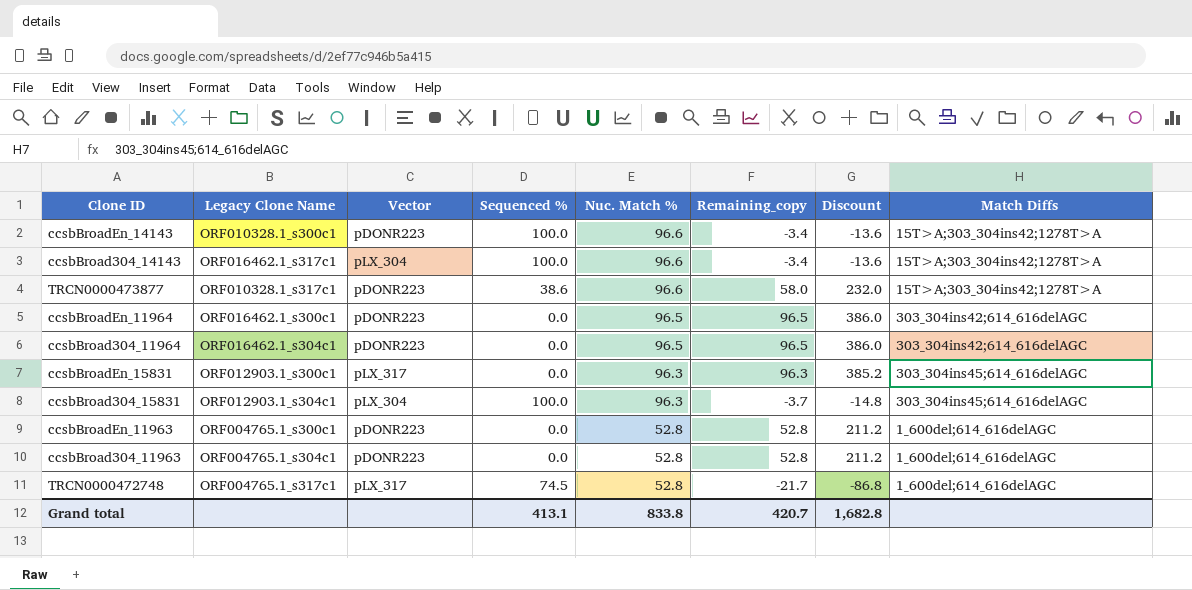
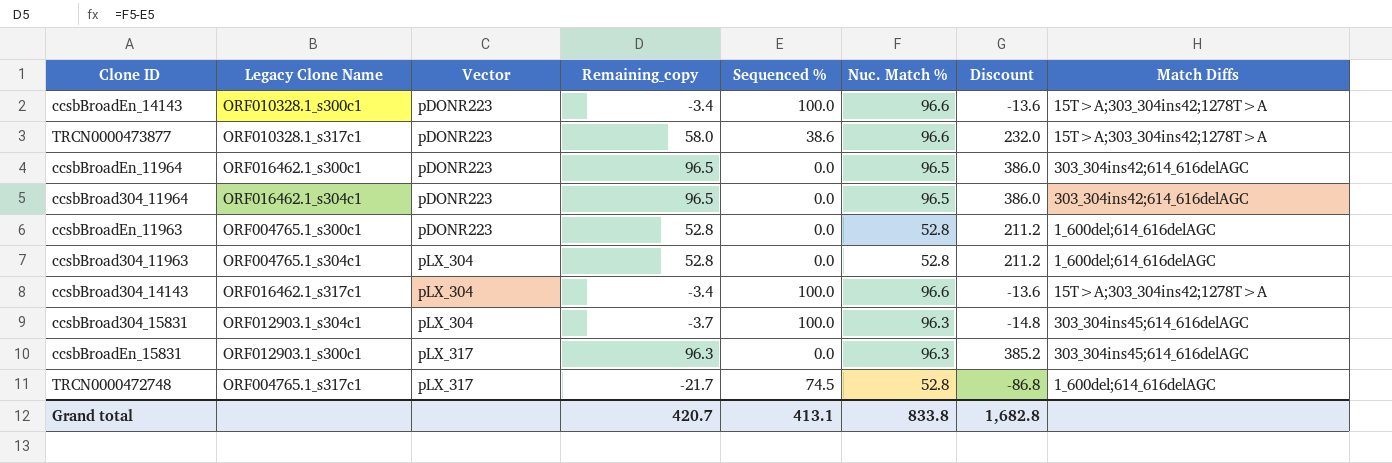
row order: Nuc. Match % descending -> Vector ascending
column Remaining_copy | position: 6 -> 4
ccsbBroad304_11963 | Vector: pDONR223 -> pLX_304

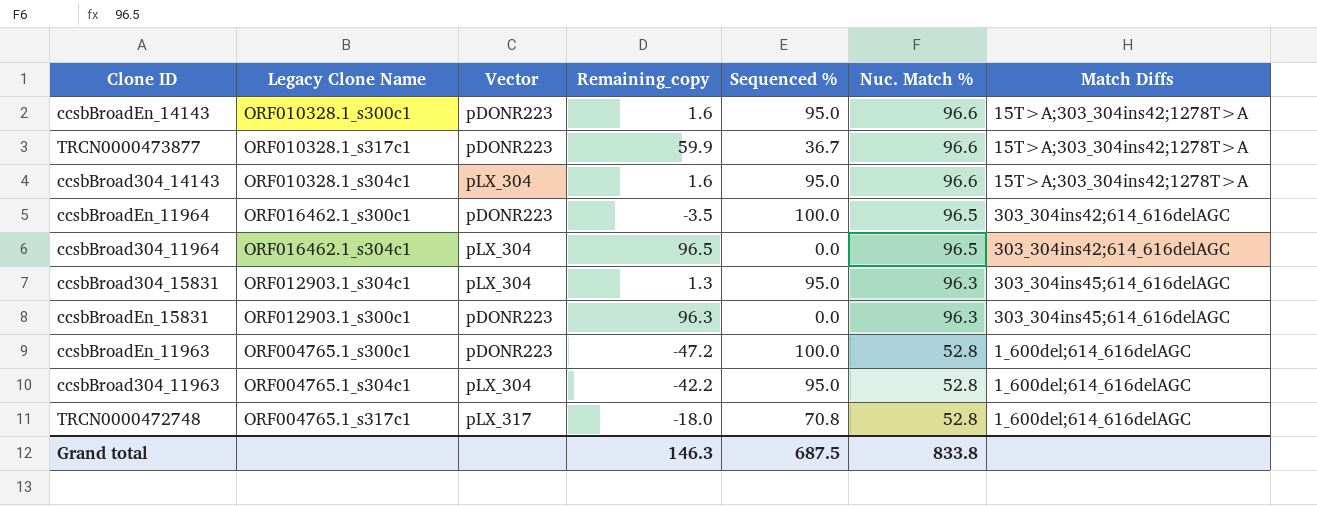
row order: Vector ascending -> Nuc. Match % descending
column Discount | formula: [Remaining_copy] * 4 -> none
ccsbBroadEn_14143 | Remaining_copy: -3.4 -> 1.6
ccsbBroadEn_14143 | Sequenced %: 100.0 -> 95.0
TRCN0000473877 | Remaining_copy: 58.0 -> 59.9
TRCN0000473877 | Sequenced %: 38.6 -> 36.7
ccsbBroad304_14143 | Legacy Clone Name: ORF016462.1_s317c1 -> ORF010328.1_s304c1
ccsbBroad304_14143 | Remaining_copy: -3.4 -> 1.6
ccsbBroad304_14143 | Sequenced %: 100.0 -> 95.0
ccsbBroadEn_11964 | Remaining_copy: 96.5 -> -3.5
ccsbBroadEn_11964 | Sequenced %: 0.0 -> 100.0
ccsbBroad304_11964 | Vector: pDONR223 -> pLX_304
ccsbBroad304_15831 | Remaining_copy: -3.7 -> 1.3
ccsbBroad304_15831 | Sequenced %: 100.0 -> 95.0
ccsbBroadEn_15831 | Vector: pLX_317 -> pDONR223
ccsbBroadEn_11963 | Remaining_copy: 52.8 -> -47.2
ccsbBroadEn_11963 | Sequenced %: 0.0 -> 100.0
ccsbBroad304_11963 | Remaining_copy: 52.8 -> -42.2
ccsbBroad304_11963 | Sequenced %: 0.0 -> 95.0
TRCN0000472748 | Remaining_copy: -21.7 -> -18.0
TRCN0000472748 | Sequenced %: 74.5 -> 70.8
Grand total | Remaining_copy: 420.7 -> 146.3
Grand total | Sequenced %: 413.1 -> 687.5

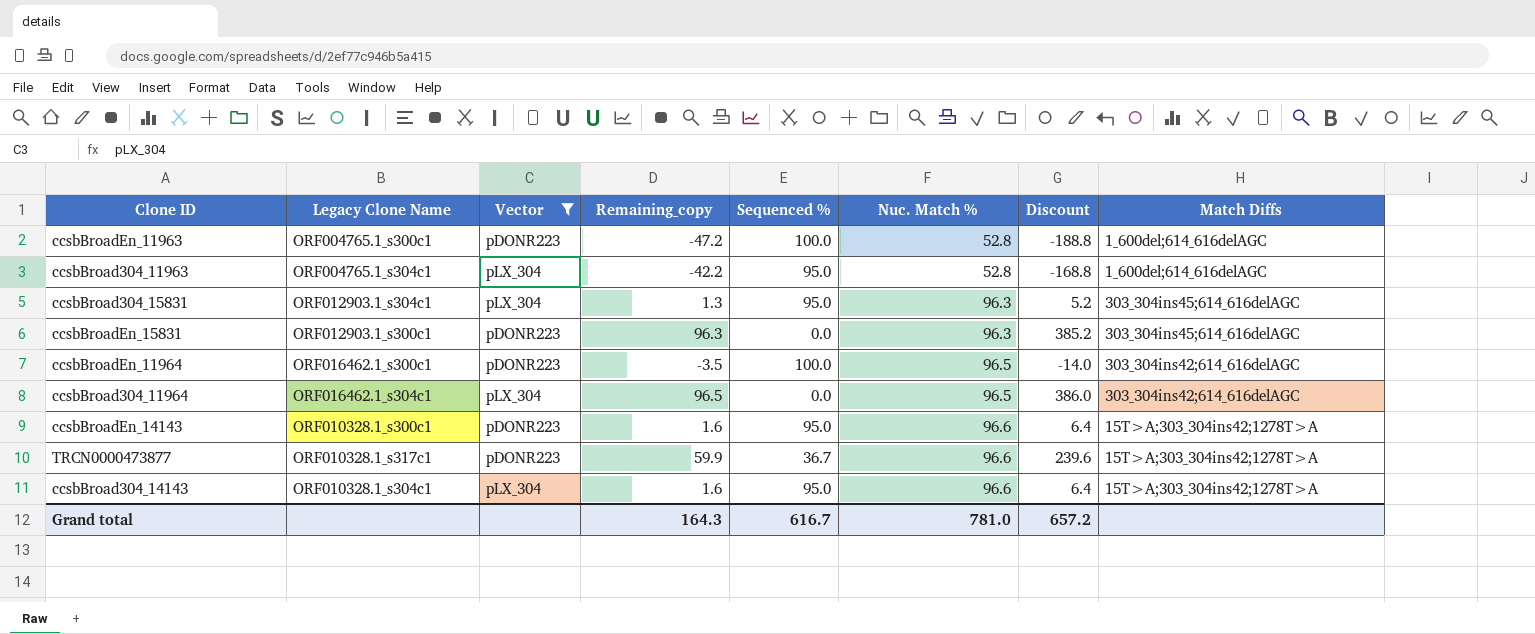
filter: none -> Vector != pLX_317
row order: Nuc. Match % descending -> Nuc. Match % ascending
column Discount | formula: none -> [Remaining_copy] * 4
Grand total | Remaining_copy: 146.3 -> 164.3
Grand total | Sequenced %: 687.5 -> 616.7
Grand total | Nuc. Match %: 833.8 -> 781.0

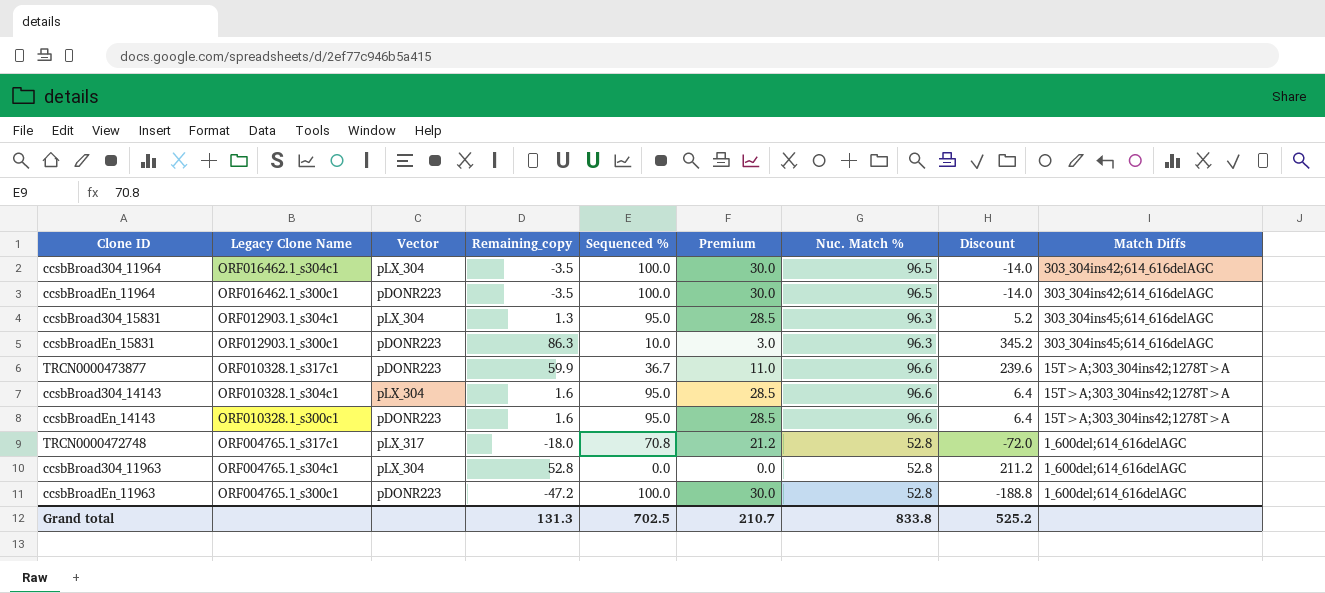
filter: Vector != pLX_317 -> none
row order: Nuc. Match % ascending -> Legacy Clone Name descending
column Premium | formula: none -> [Sequenced %] * 0.3
ccsbBroad304_11964 | Remaining_copy: 96.5 -> -3.5
ccsbBroad304_11964 | Sequenced %: 0.0 -> 100.0
ccsbBroad304_11964 | Discount: 386.0 -> -14.0
ccsbBroadEn_15831 | Remaining_copy: 96.3 -> 86.3
ccsbBroadEn_15831 | Sequenced %: 0.0 -> 10.0
ccsbBroadEn_15831 | Discount: 385.2 -> 345.2
ccsbBroad304_11963 | Remaining_copy: -42.2 -> 52.8
ccsbBroad304_11963 | Sequenced %: 95.0 -> 0.0
ccsbBroad304_11963 | Discount: -168.8 -> 211.2
Grand total | Remaining_copy: 164.3 -> 131.3
Grand total | Sequenced %: 616.7 -> 702.5
Grand total | Nuc. Match %: 781.0 -> 833.8
Grand total | Discount: 657.2 -> 525.2

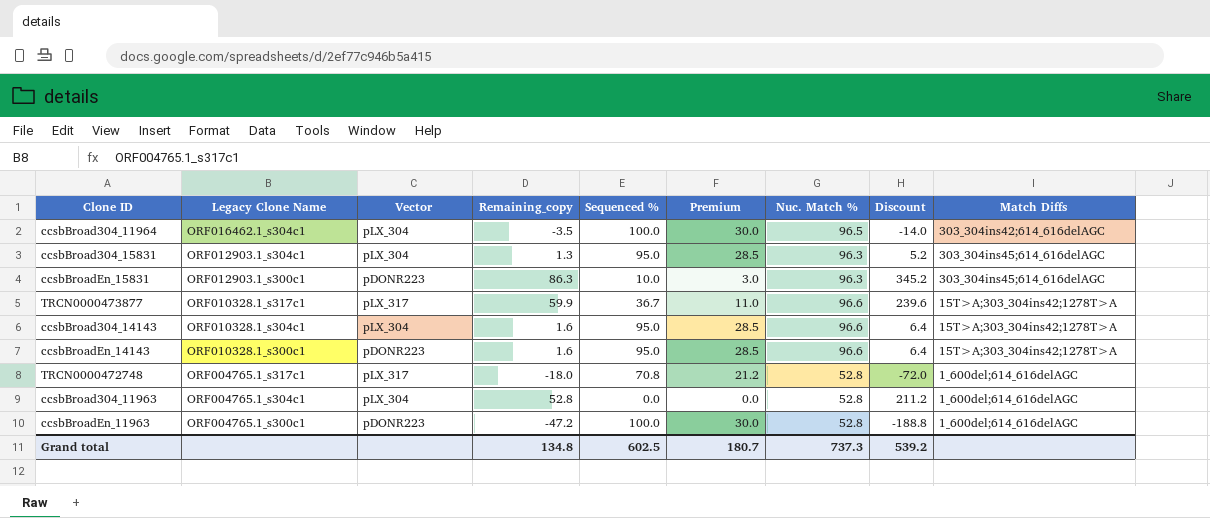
row ccsbBroadEn_11964: ORF016462.1_s300c1 | pDONR223 | -3.5 | 100.0 | 30.0 | 96.5 | -14.0 | 303_304ins42;614_616delAGC -> none
TRCN0000473877 | Vector: pDONR223 -> pLX_317
Grand total | Remaining_copy: 131.3 -> 134.8
Grand total | Sequenced %: 702.5 -> 602.5
Grand total | Premium: 210.7 -> 180.7
Grand total | Nuc. Match %: 833.8 -> 737.3
Grand total | Discount: 525.2 -> 539.2

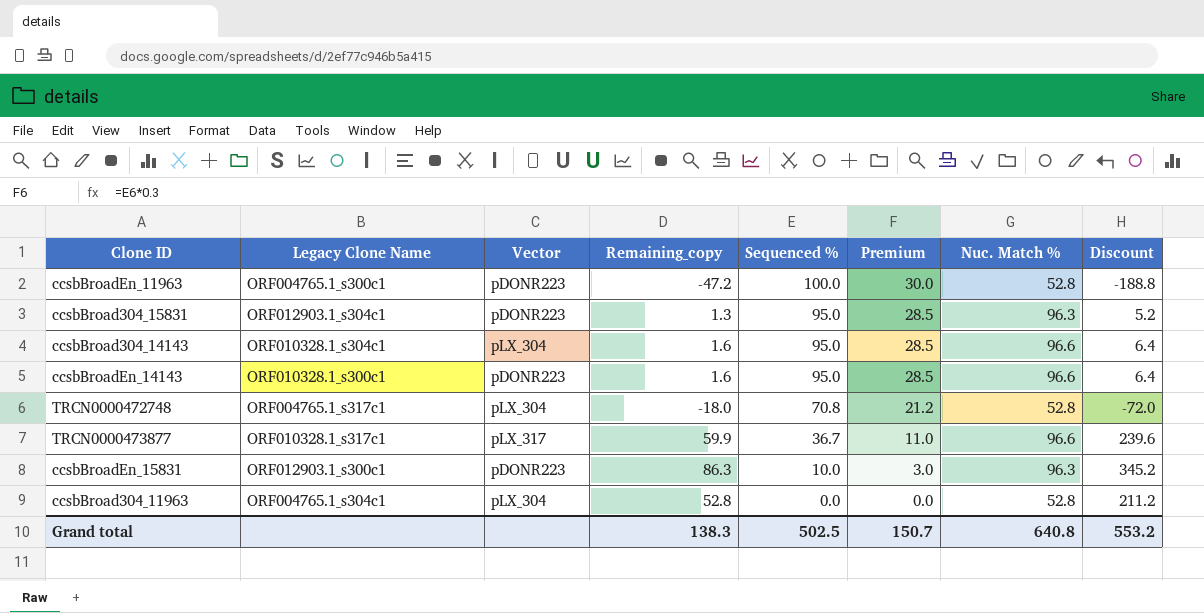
row order: Legacy Clone Name descending -> Sequenced % descending
column Match Diffs | position: 9 -> none
row ccsbBroad304_11964: ORF016462.1_s304c1 | pLX_304 | -3.5 | 100.0 | 30.0 | 96.5 | -14.0 | 303_304ins42;614_616delAGC -> none
ccsbBroad304_15831 | Vector: pLX_304 -> pDONR223
TRCN0000472748 | Vector: pLX_317 -> pLX_304
Grand total | Remaining_copy: 134.8 -> 138.3
Grand total | Sequenced %: 602.5 -> 502.5
Grand total | Premium: 180.7 -> 150.7
Grand total | Nuc. Match %: 737.3 -> 640.8
Grand total | Discount: 539.2 -> 553.2

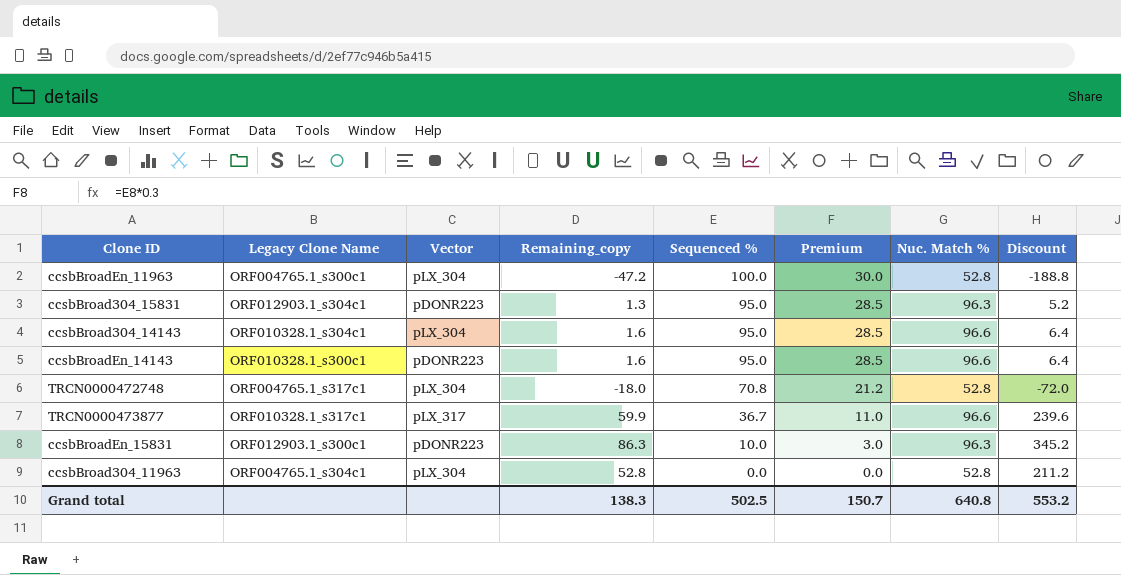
ccsbBroadEn_11963 | Vector: pDONR223 -> pLX_304

